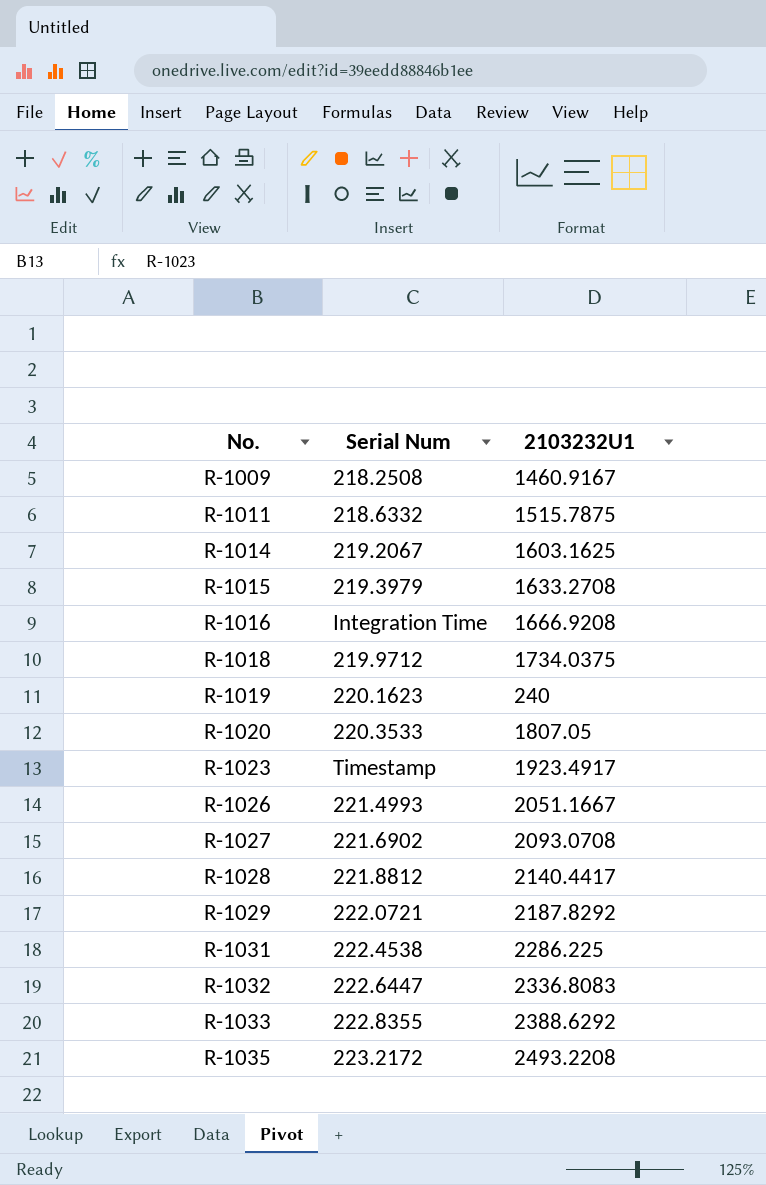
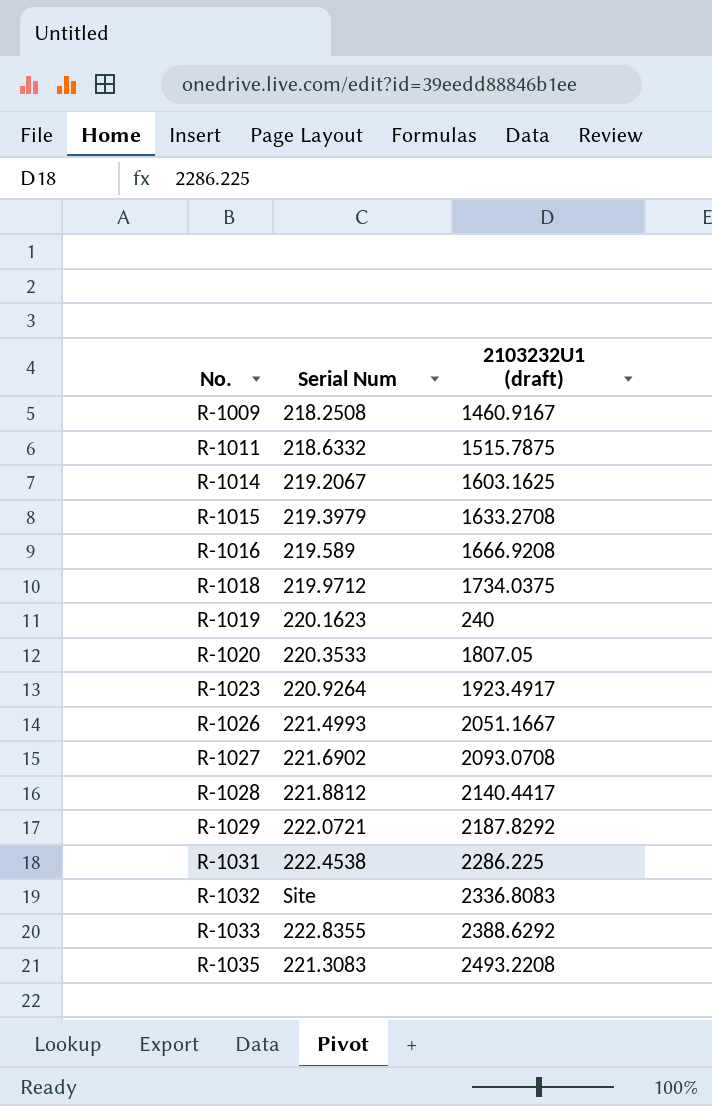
column name: 2103232U1 -> 2103232U1 (draft)
R-1016 | Serial Num: Integration Time -> 219.589
R-1023 | Serial Num: Timestamp -> 220.9264
R-1032 | Serial Num: 222.6447 -> Site
R-1035 | Serial Num: 223.2172 -> 221.3083

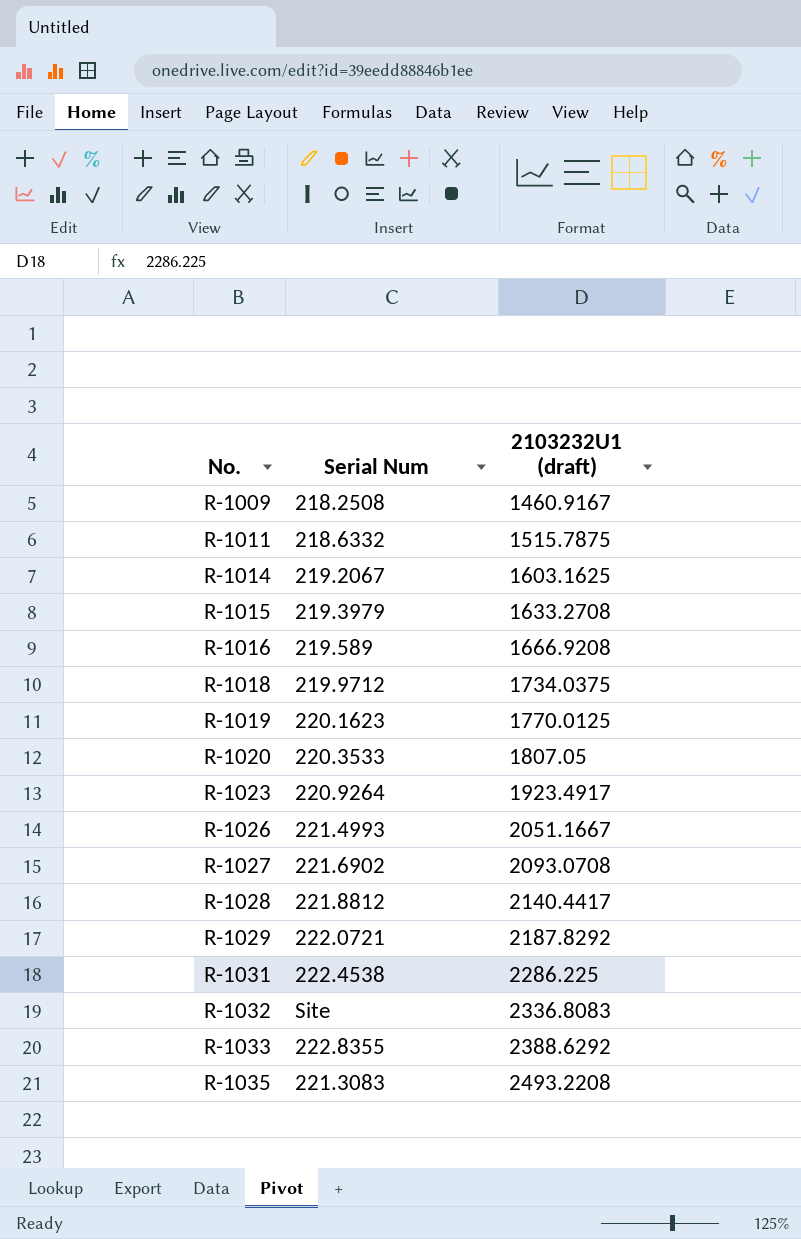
R-1019 | 2103232U1 (draft): 240 -> 1770.0125

